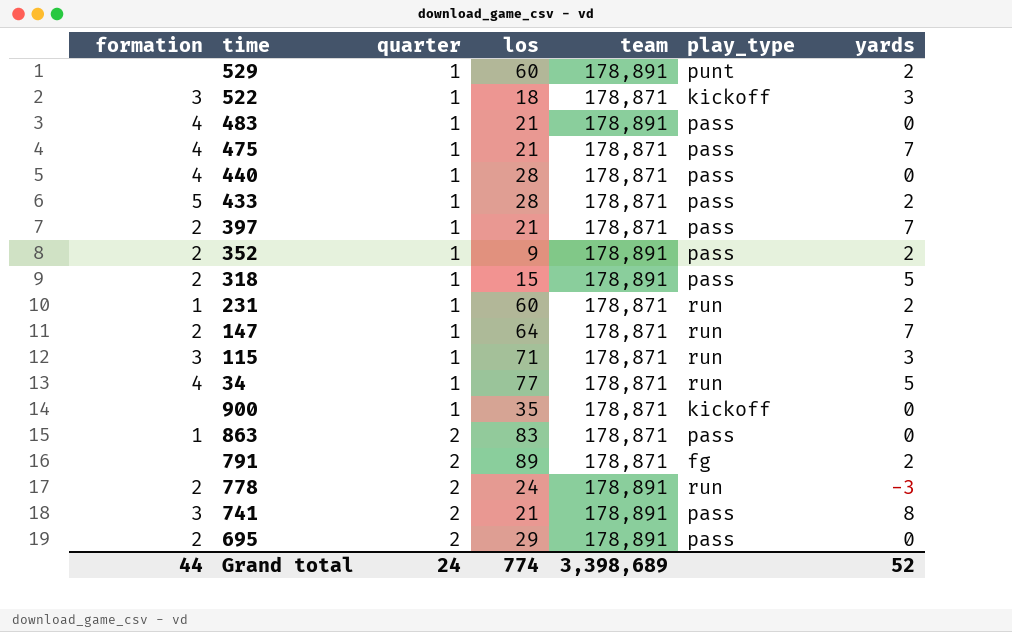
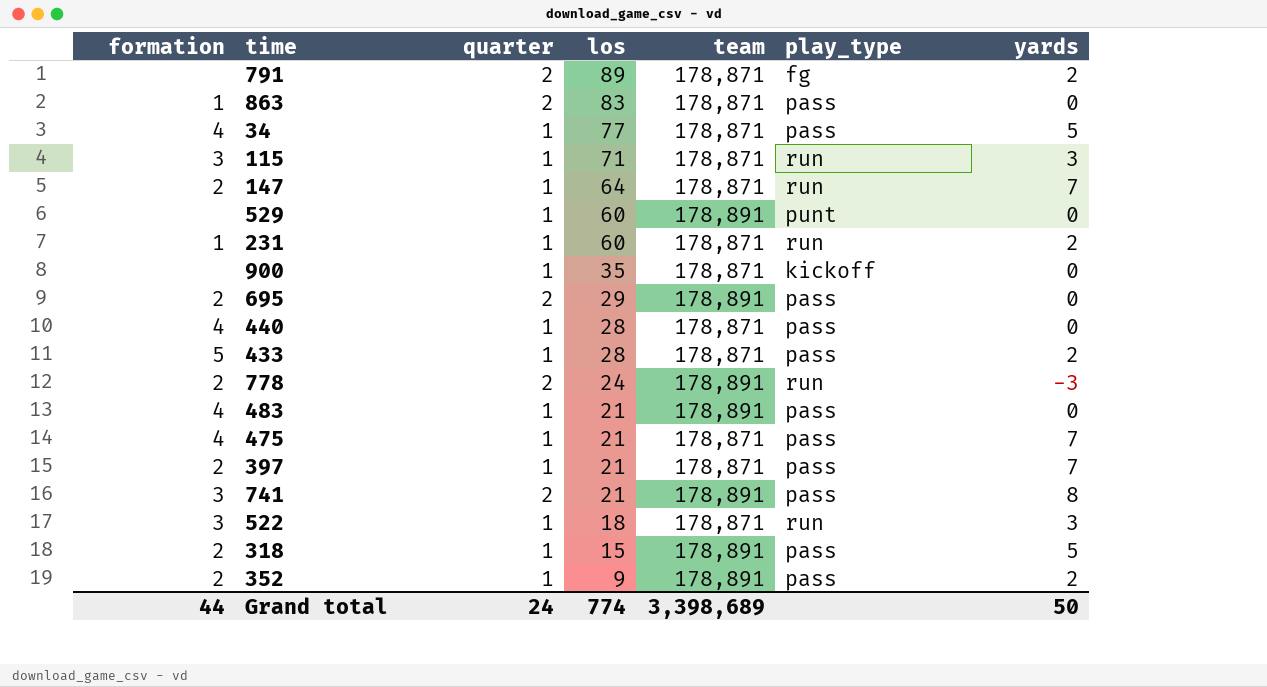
row order: quarter ascending -> los descending
34 | play_type: run -> pass
529 | yards: 2 -> 0
522 | play_type: kickoff -> run
Grand total | yards: 52 -> 50

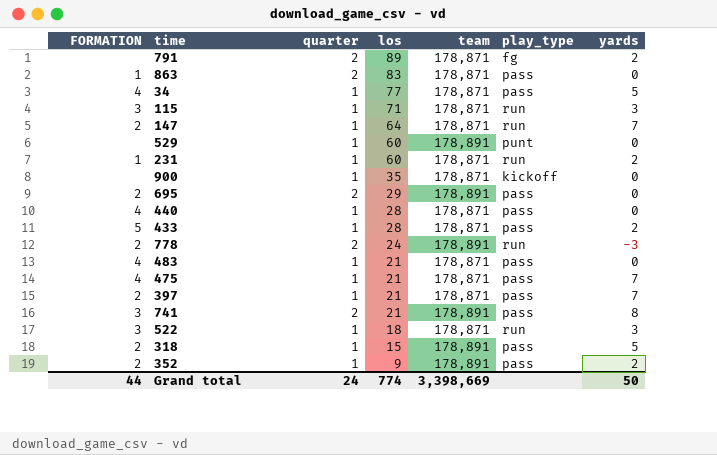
column name: formation -> FORMATION
483 | team: 178,891 -> 178,871
Grand total | team: 3,398,689 -> 3,398,669

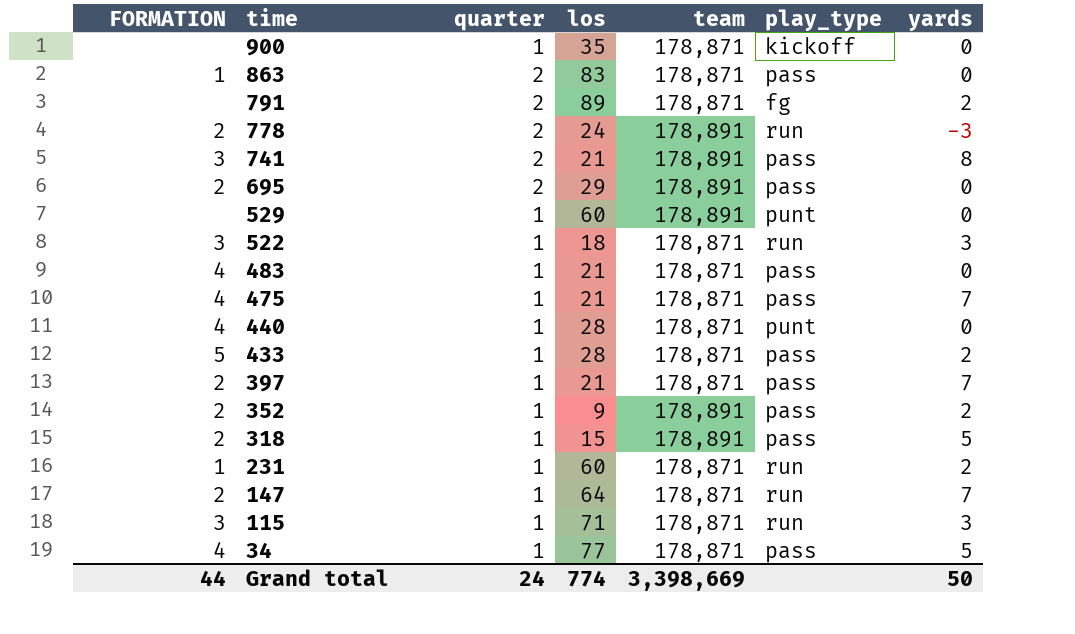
row order: los descending -> time descending
440 | play_type: pass -> punt

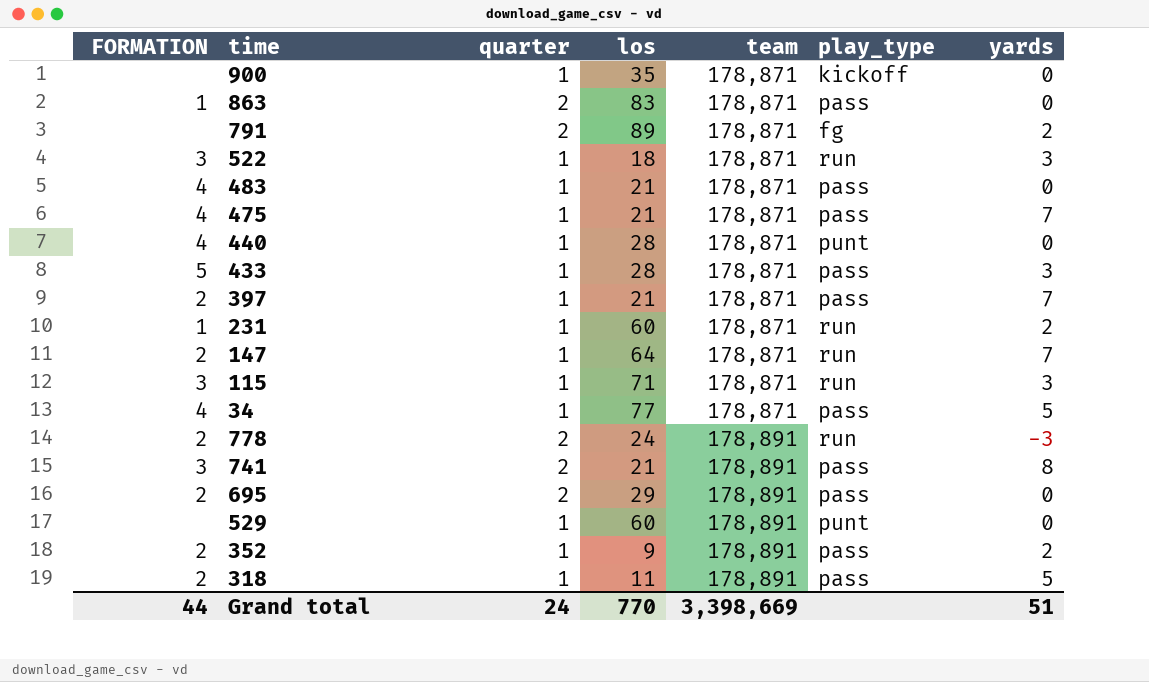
row order: time descending -> team ascending
433 | yards: 2 -> 3
318 | los: 15 -> 11
Grand total | los: 774 -> 770
Grand total | yards: 50 -> 51

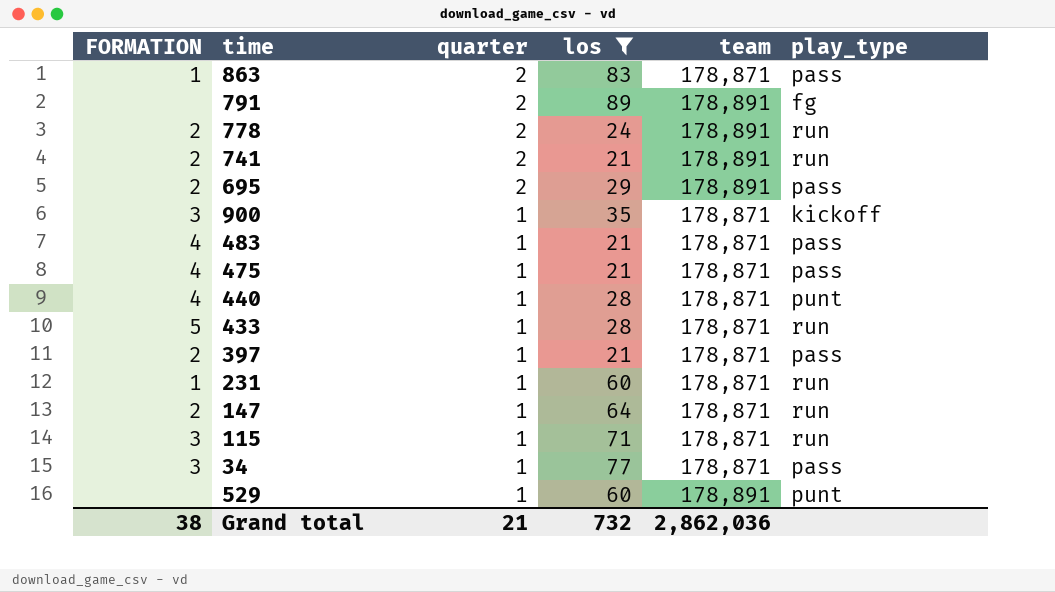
filter: none -> los >= 21
row order: team ascending -> quarter descending
column yards | position: 7 -> none
791 | team: 178,871 -> 178,891
741 | FORMATION: 3 -> 2
741 | play_type: pass -> run
900 | FORMATION: none -> 3
433 | play_type: pass -> run
34 | FORMATION: 4 -> 3
Grand total | FORMATION: 44 -> 38
Grand total | quarter: 24 -> 21
Grand total | los: 770 -> 732
Grand total | team: 3,398,669 -> 2,862,036

